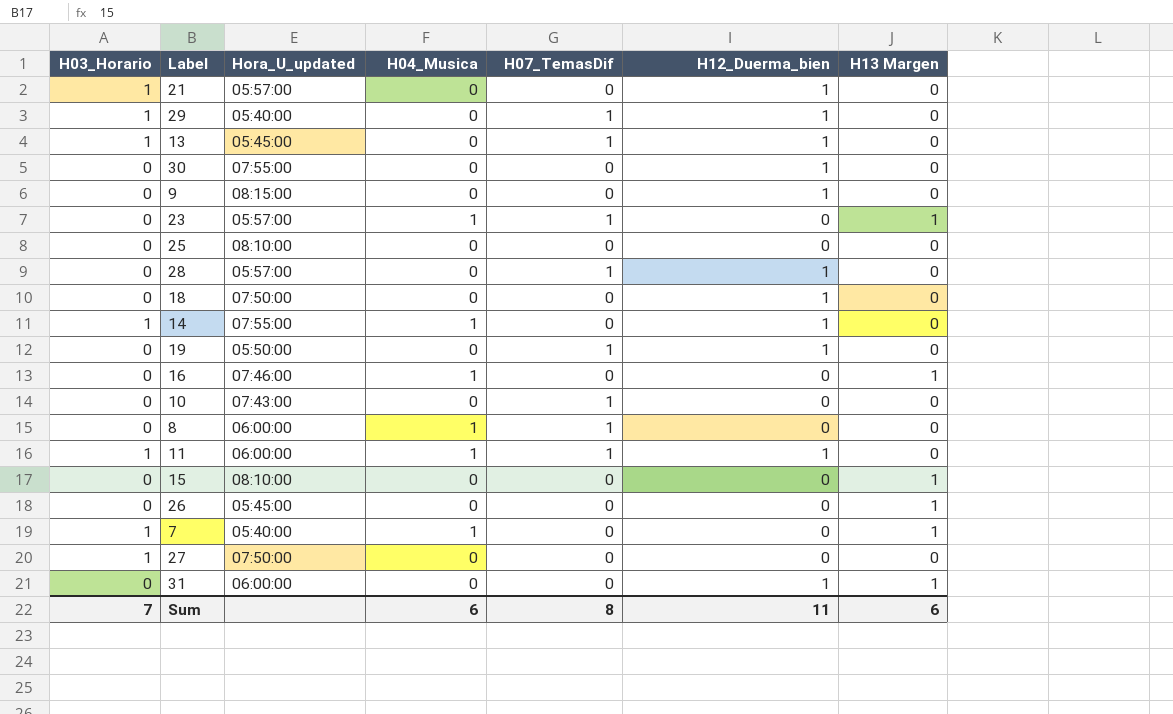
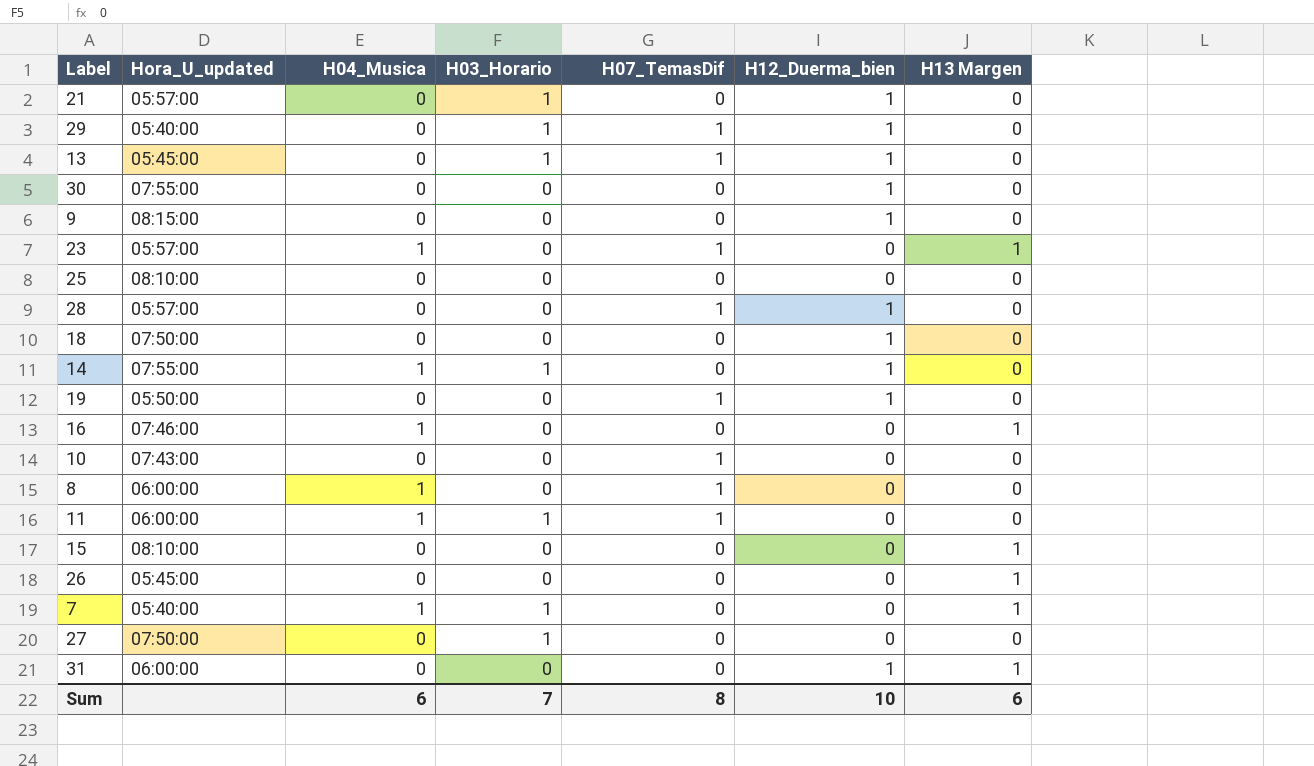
column H03_Horario | position: 1 -> 4
11 | H12_Duerma_bien: 1 -> 0
Sum | H12_Duerma_bien: 11 -> 10

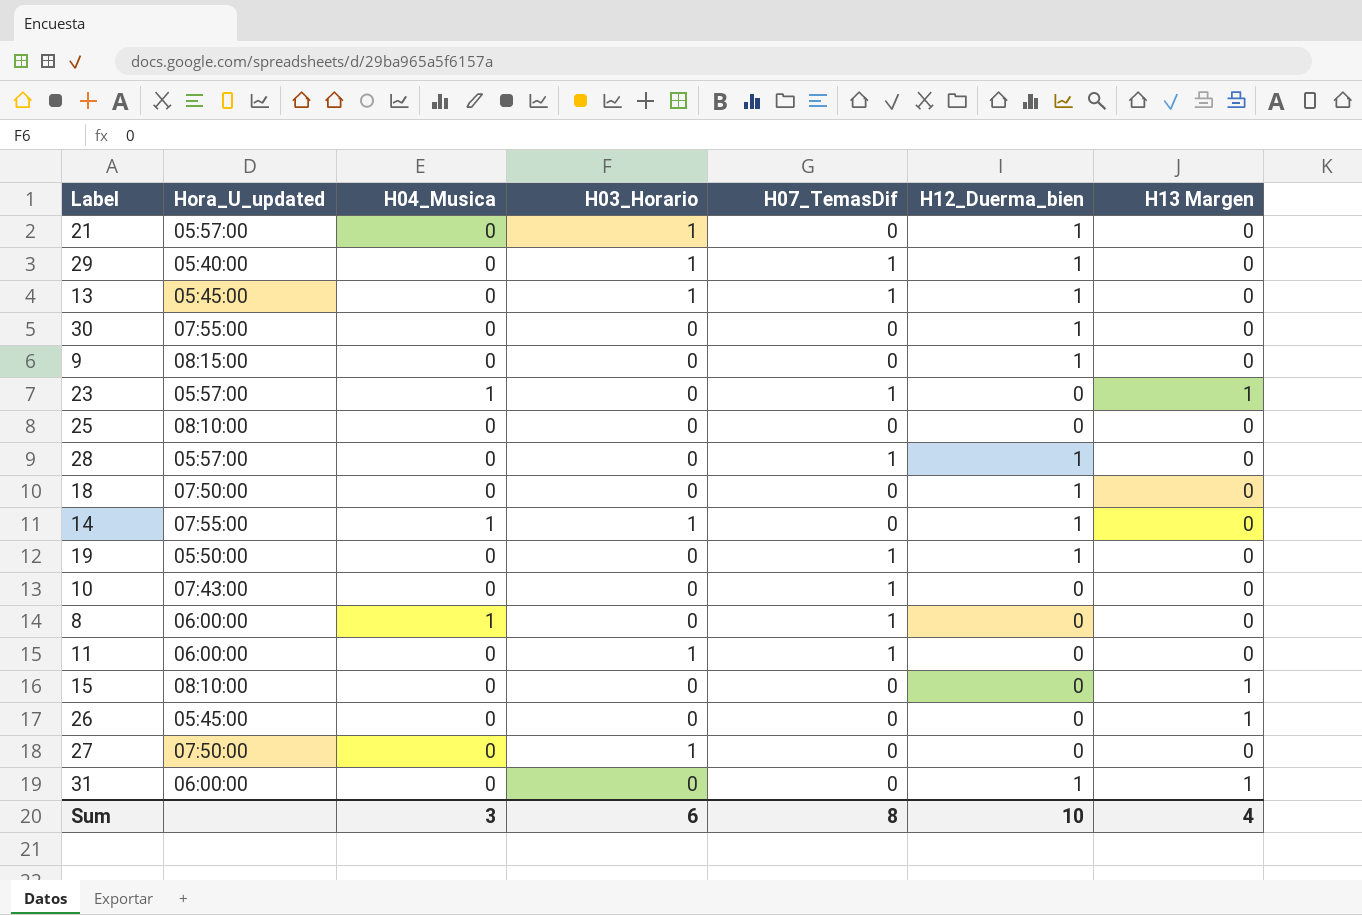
row 16: 07:46:00 | 1 | 0 | 0 | 0 | 1 -> none
row 7: 05:40:00 | 1 | 1 | 0 | 0 | 1 -> none
11 | H04_Musica: 1 -> 0
Sum | H04_Musica: 6 -> 3
Sum | H03_Horario: 7 -> 6
Sum | H13 Margen: 6 -> 4

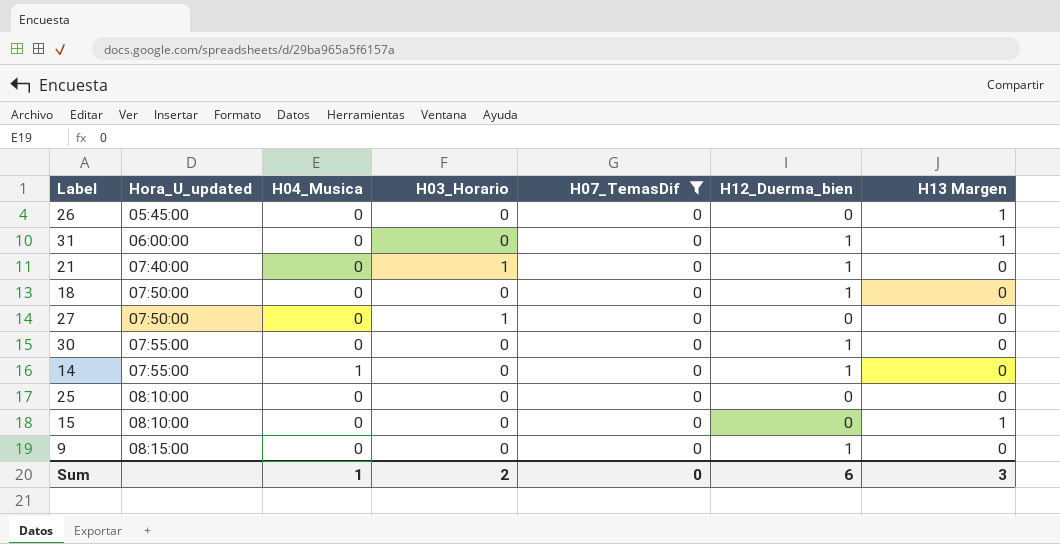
filter: none -> H07_TemasDif = 0
row order: none -> Hora_U_updated ascending
21 | Hora_U_updated: 05:57:00 -> 07:40:00
14 | H03_Horario: 1 -> 0
Sum | H04_Musica: 3 -> 1
Sum | H03_Horario: 6 -> 2
Sum | H07_TemasDif: 8 -> 0
Sum | H12_Duerma_bien: 10 -> 6
Sum | H13 Margen: 4 -> 3

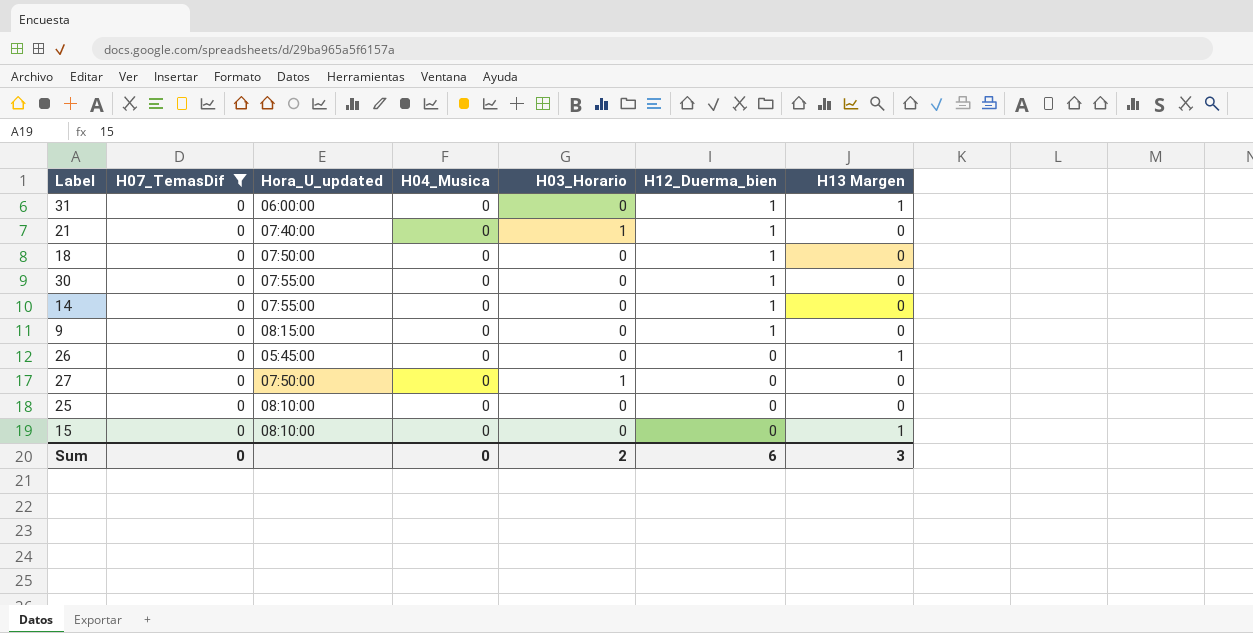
row order: Hora_U_updated ascending -> H12_Duerma_bien descending
column H07_TemasDif | position: 5 -> 2
14 | H04_Musica: 1 -> 0
Sum | H04_Musica: 1 -> 0

